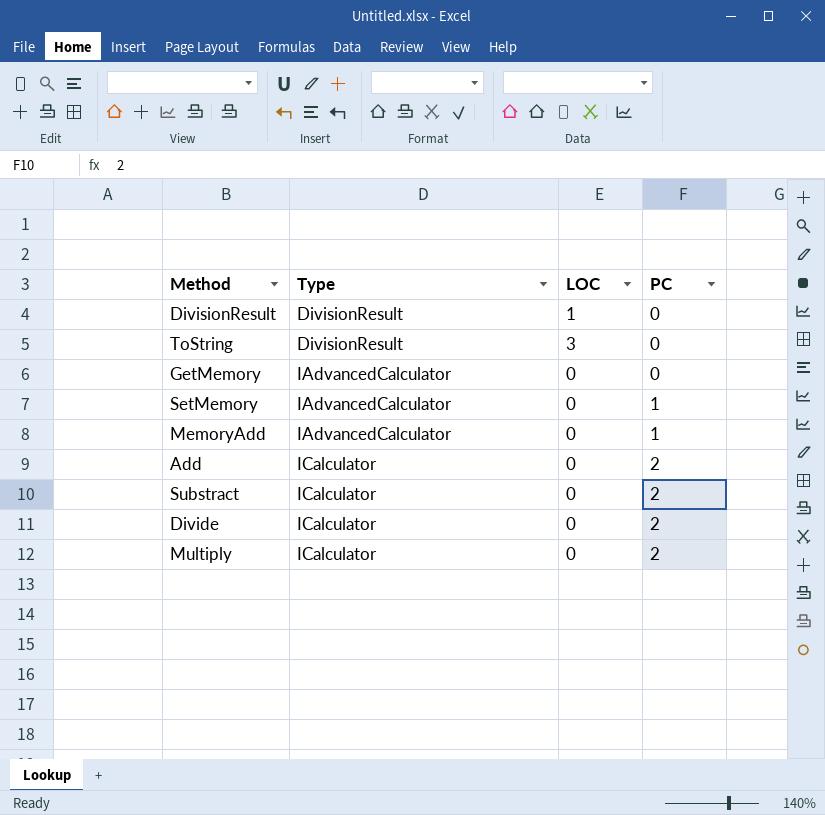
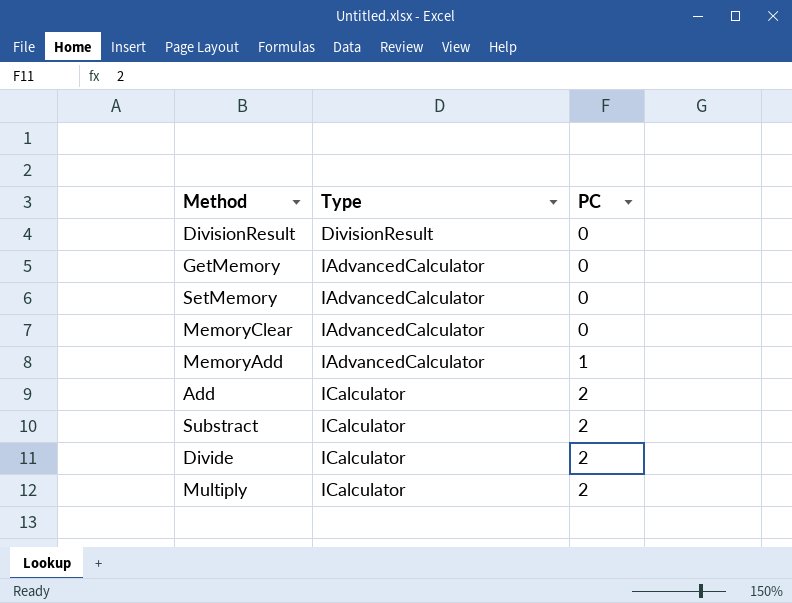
column LOC | position: 3 -> none
row ToString: DivisionResult | 3 | 0 -> none
SetMemory | PC: 1 -> 0
row MemoryClear: none -> IAdvancedCalculator | 0

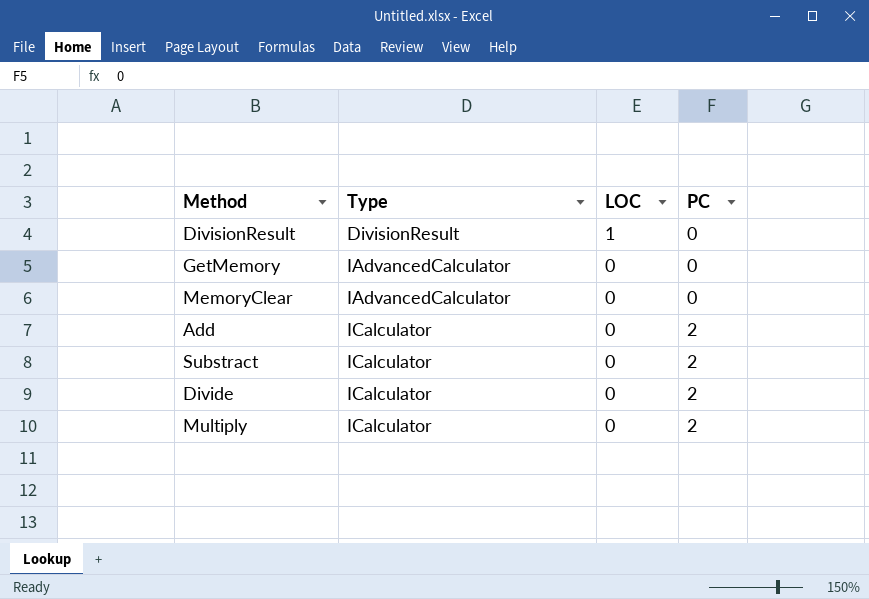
column LOC | position: none -> 3
row SetMemory: IAdvancedCalculator | 0 -> none
row MemoryAdd: IAdvancedCalculator | 1 -> none

